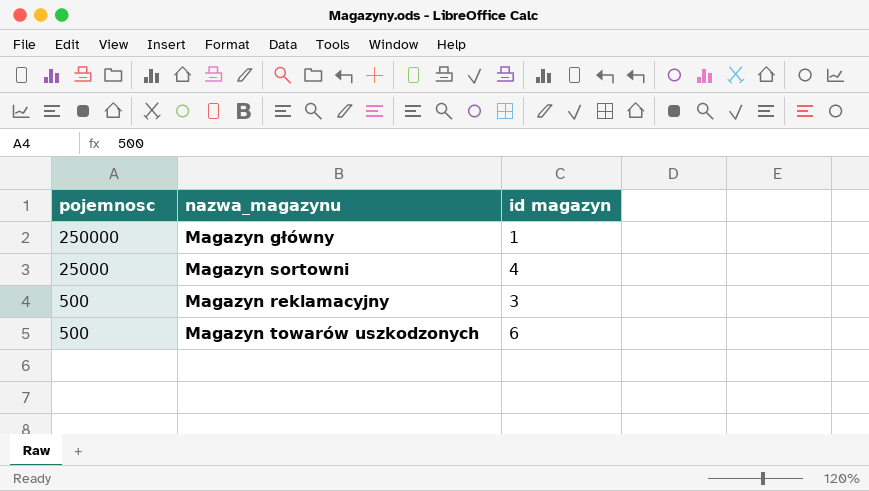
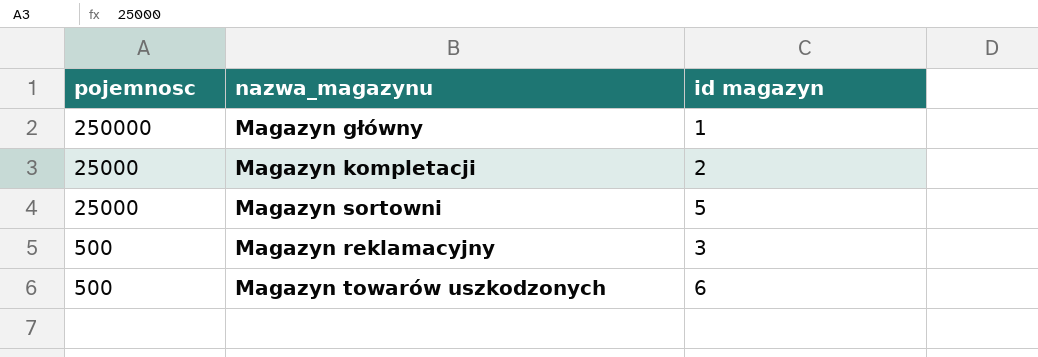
row Magazyn kompletacji: none -> 25000 | 2
Magazyn sortowni | id magazyn: 4 -> 5

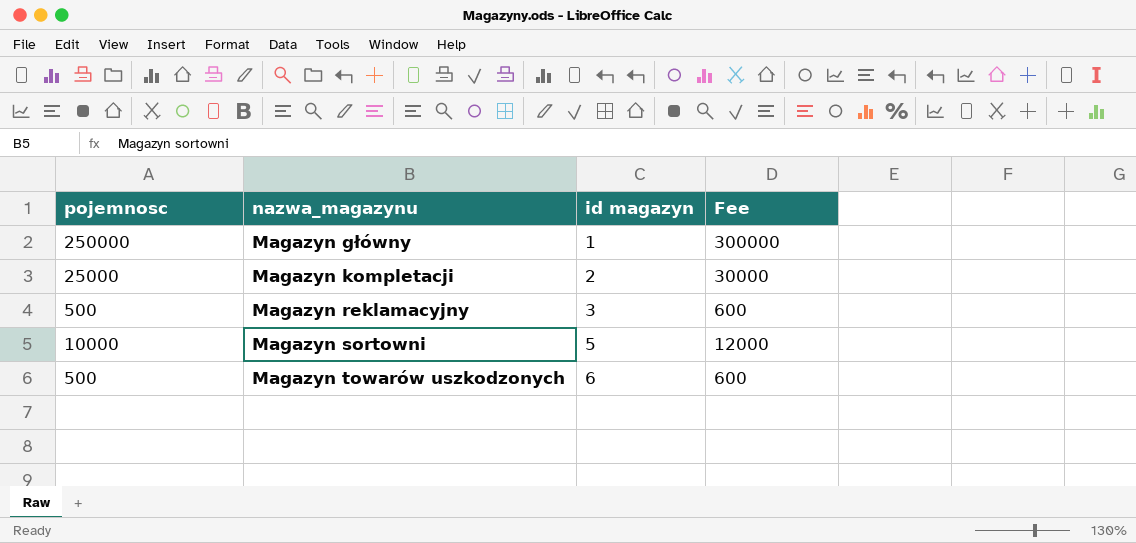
row order: pojemnosc descending -> nazwa_magazynu ascending
column Fee | formula: none -> [pojemnosc] * 1.2
Magazyn sortowni | pojemnosc: 25000 -> 10000

